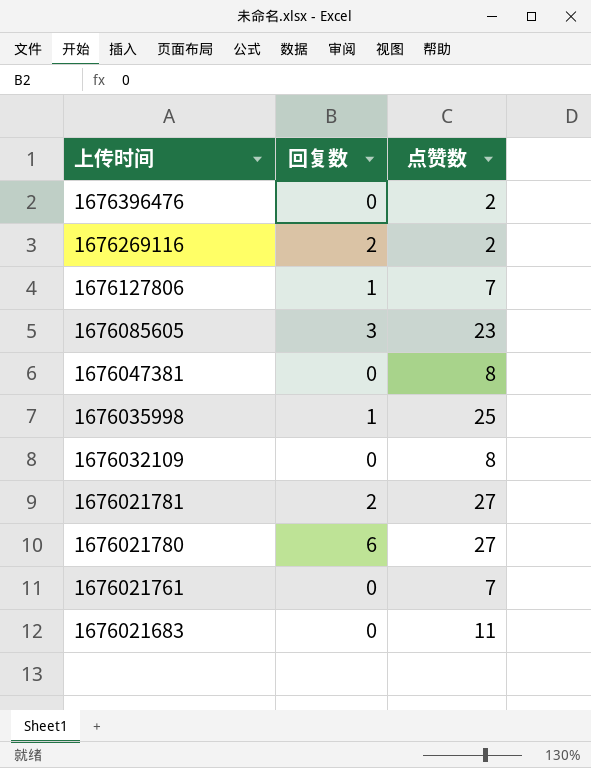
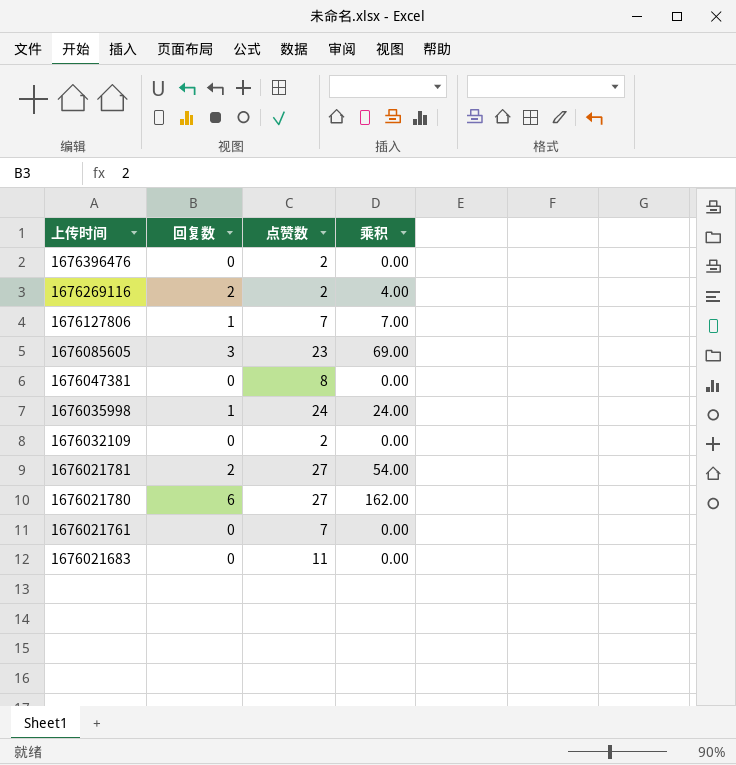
column 乘积 | formula: none -> [回复数] * [点赞数]
1676035998 | 点赞数: 25 -> 24
1676032109 | 点赞数: 8 -> 2

